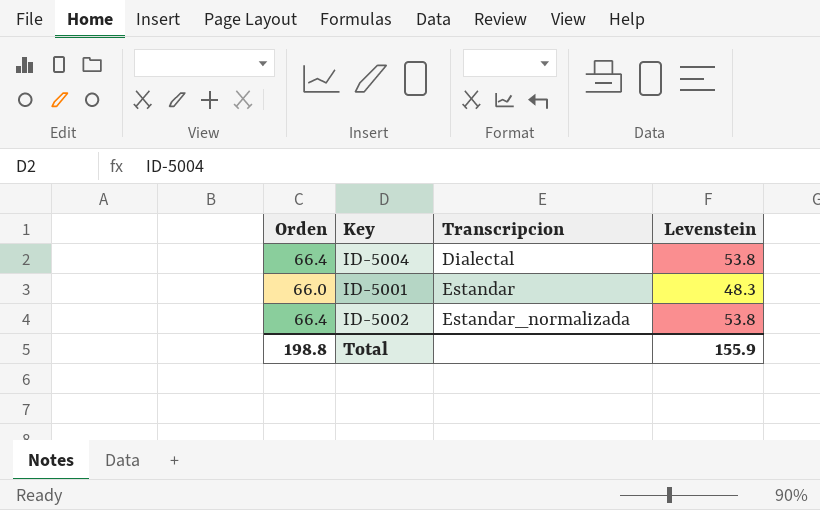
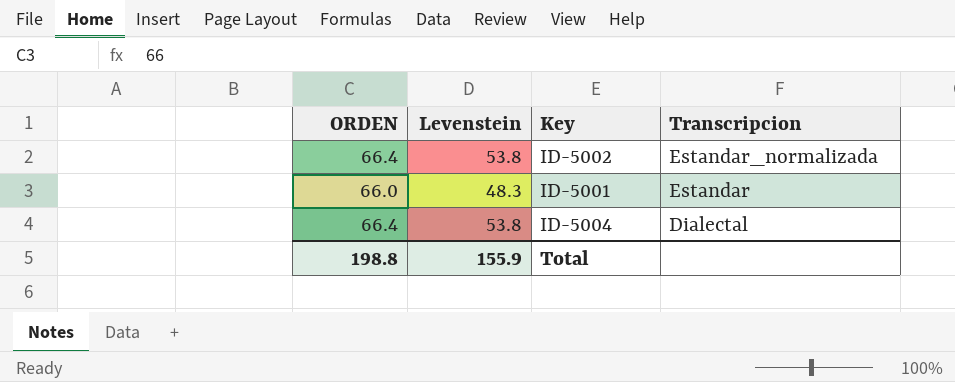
row order: Transcripcion ascending -> Transcripcion descending
column name: Orden -> ORDEN
column Levenstein | position: 4 -> 2

